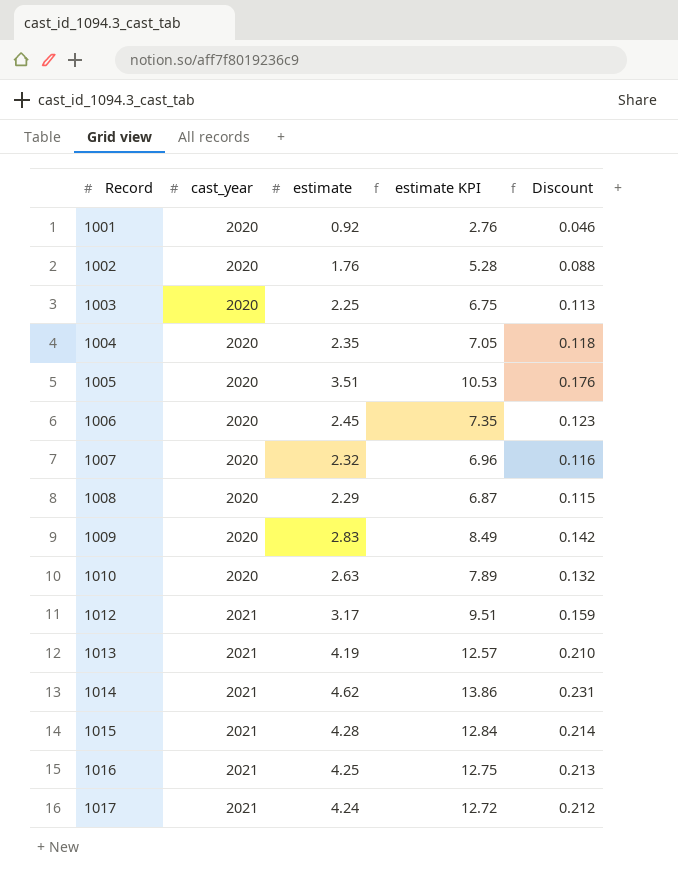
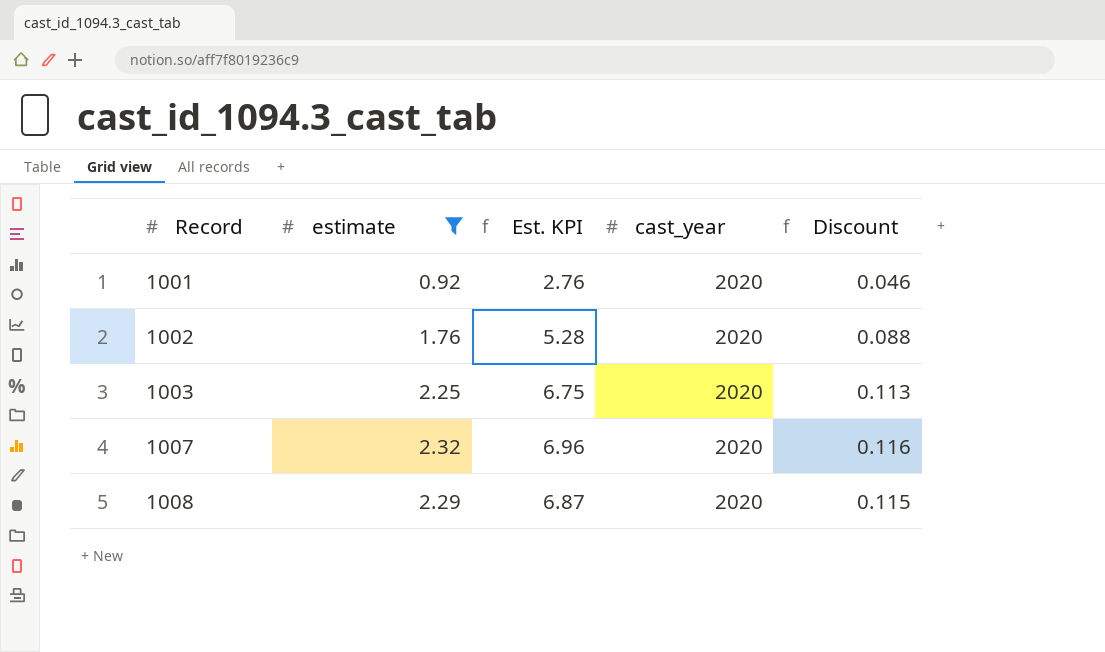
filter: none -> estimate <= 2.32
column name: estimate KPI -> Est. KPI
column cast_year | position: 2 -> 4

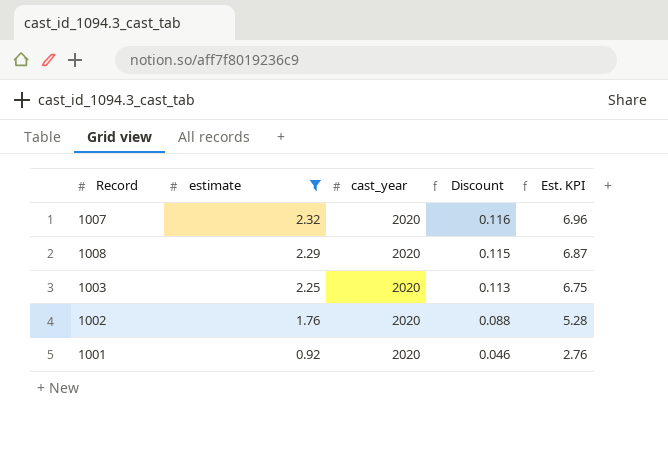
row order: Record ascending -> estimate descending
column Est. KPI | position: 3 -> 5

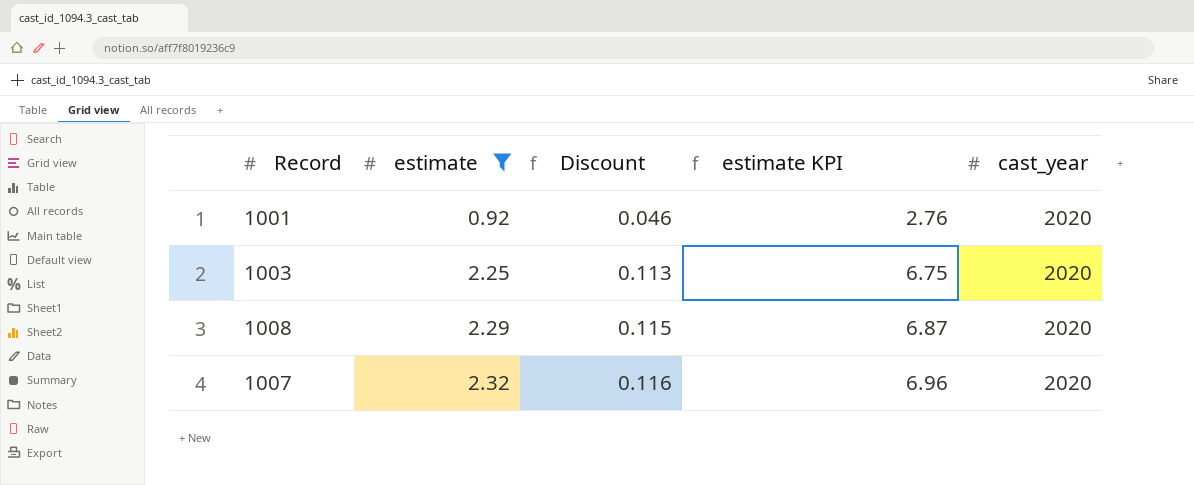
row order: estimate descending -> estimate ascending
column name: Est. KPI -> estimate KPI
column cast_year | position: 3 -> 5
row 1002: 1.76 | 2020 | 0.088 | 5.28 -> none

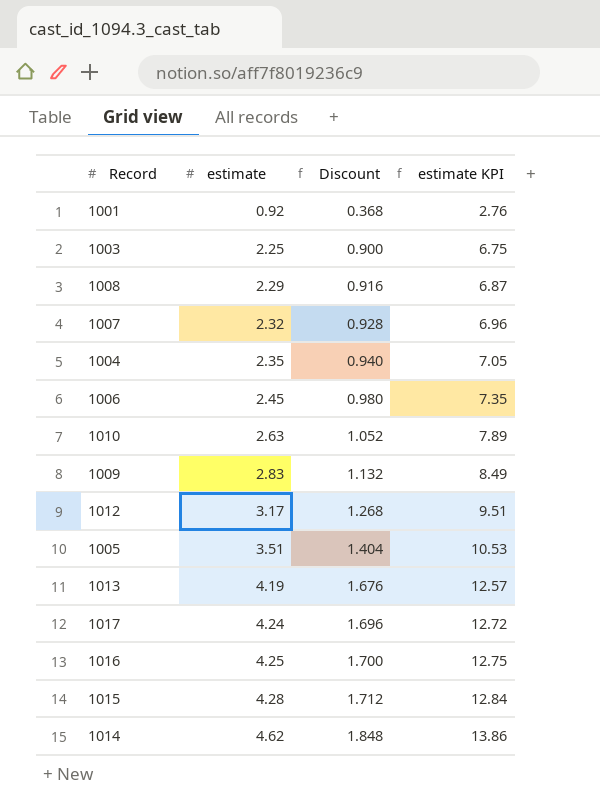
filter: estimate <= 2.32 -> none
column cast_year | position: 5 -> none
column Discount | formula: [estimate] * 0.05 -> [estimate] * 0.4

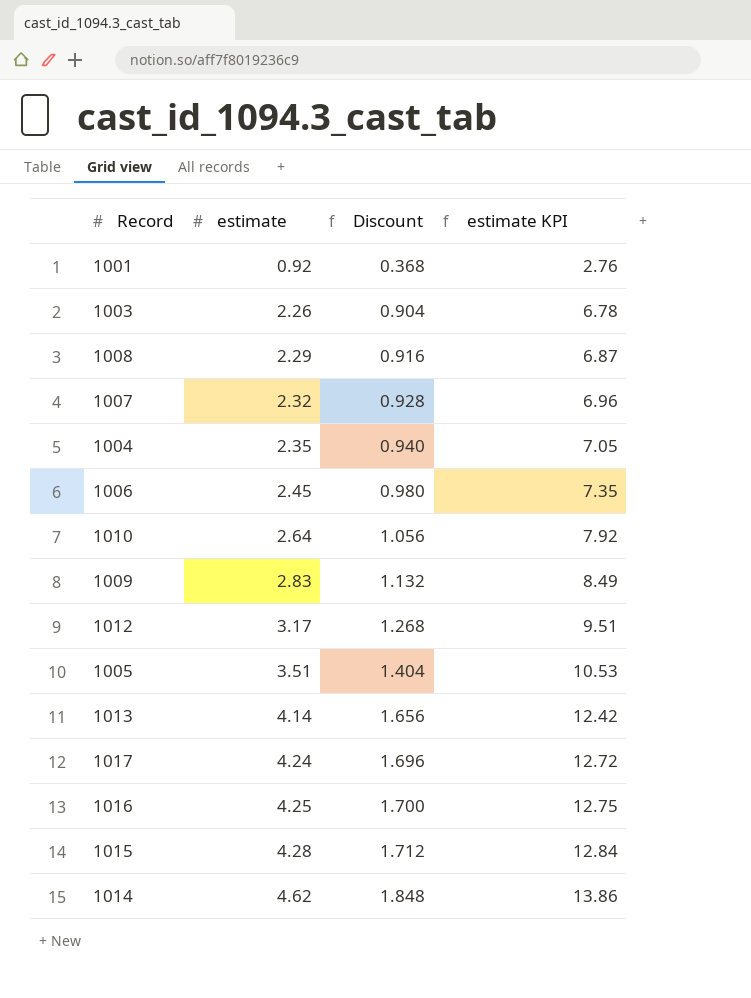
1003 | estimate: 2.25 -> 2.26
1003 | Discount: 0.900 -> 0.904
1003 | estimate KPI: 6.75 -> 6.78
1010 | estimate: 2.63 -> 2.64
1010 | Discount: 1.052 -> 1.056
1010 | estimate KPI: 7.89 -> 7.92
1013 | estimate: 4.19 -> 4.14
1013 | Discount: 1.676 -> 1.656
1013 | estimate KPI: 12.57 -> 12.42

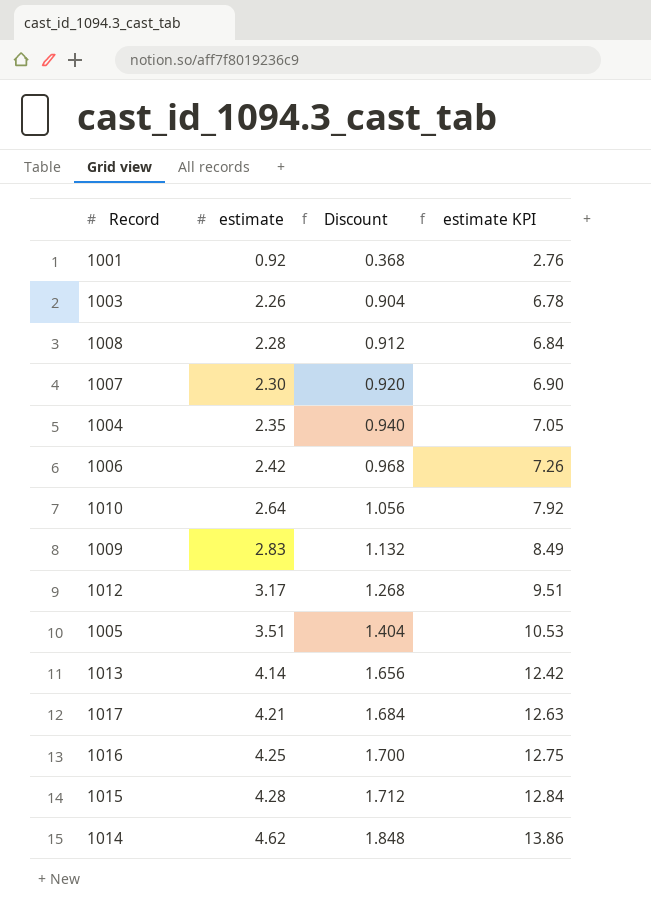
1008 | estimate: 2.29 -> 2.28
1008 | Discount: 0.916 -> 0.912
1008 | estimate KPI: 6.87 -> 6.84
1007 | estimate: 2.32 -> 2.30
1007 | Discount: 0.928 -> 0.920
1007 | estimate KPI: 6.96 -> 6.90
1006 | estimate: 2.45 -> 2.42
1006 | Discount: 0.980 -> 0.968
1006 | estimate KPI: 7.35 -> 7.26
1017 | estimate: 4.24 -> 4.21
1017 | Discount: 1.696 -> 1.684
1017 | estimate KPI: 12.72 -> 12.63

